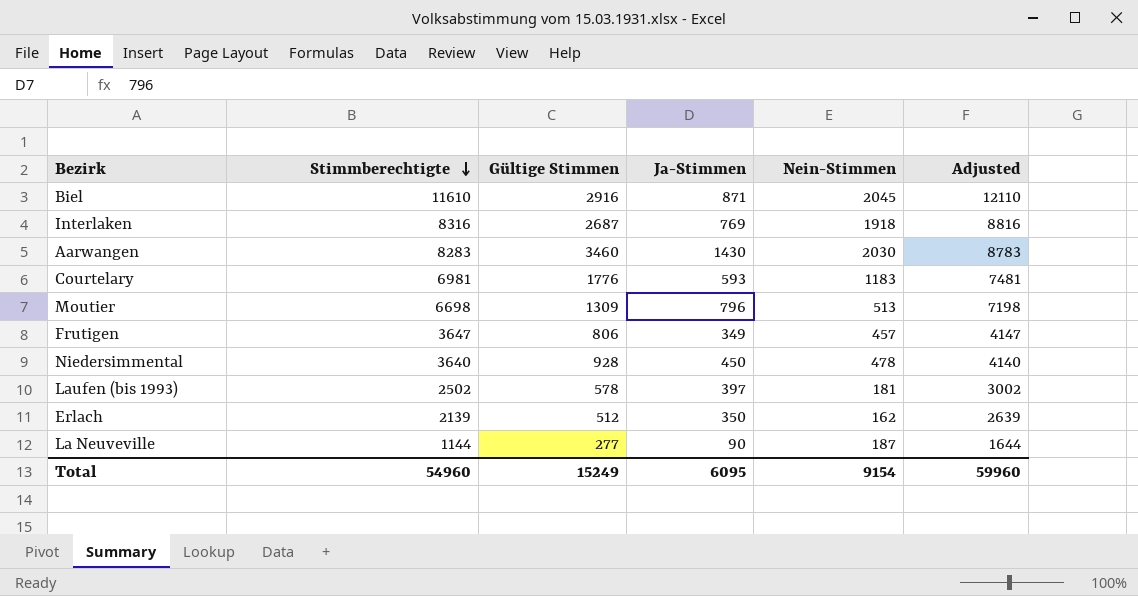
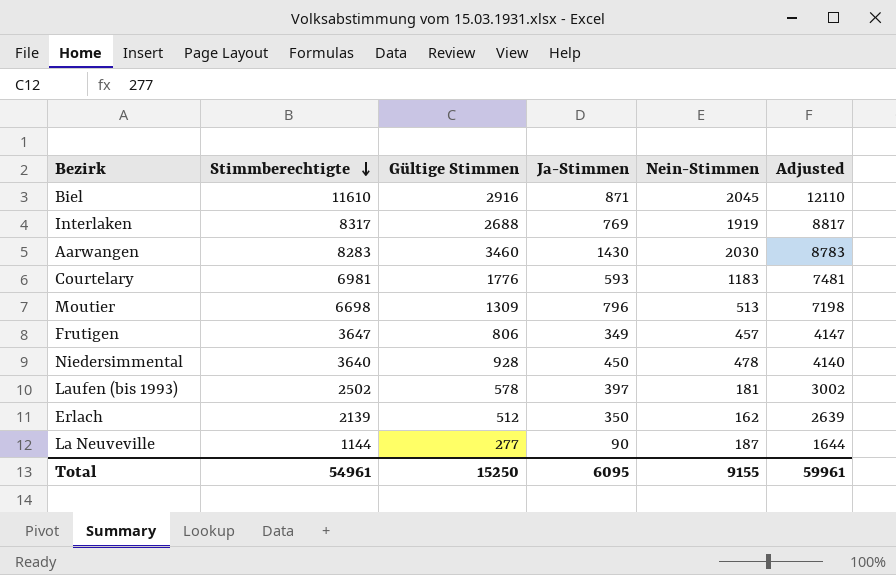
Interlaken | Stimmberechtigte: 8316 -> 8317
Interlaken | Gültige Stimmen: 2687 -> 2688
Interlaken | Nein-Stimmen: 1918 -> 1919
Interlaken | Adjusted: 8816 -> 8817
Total | Stimmberechtigte: 54960 -> 54961
Total | Gültige Stimmen: 15249 -> 15250
Total | Nein-Stimmen: 9154 -> 9155
Total | Adjusted: 59960 -> 59961

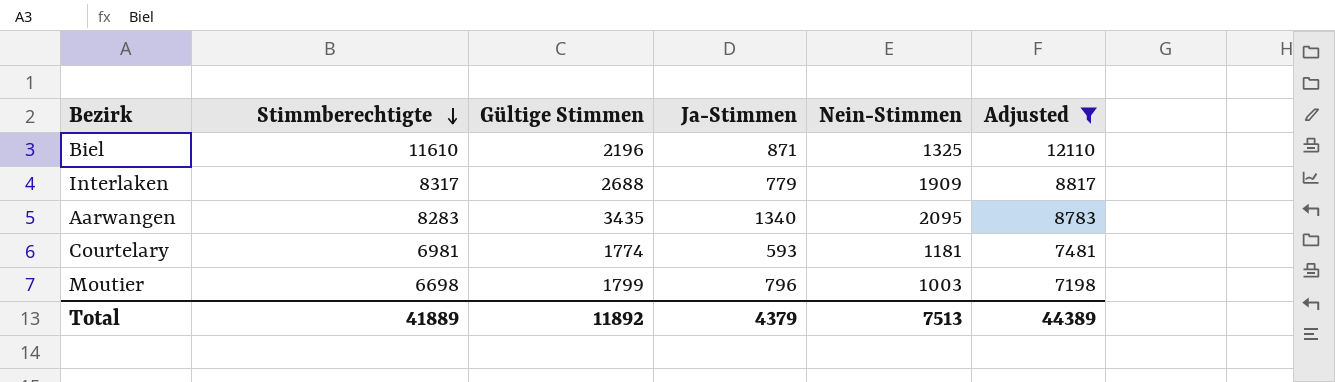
filter: none -> Adjusted >= 7198
Biel | Gültige Stimmen: 2916 -> 2196
Biel | Nein-Stimmen: 2045 -> 1325
Interlaken | Ja-Stimmen: 769 -> 779
Interlaken | Nein-Stimmen: 1919 -> 1909
Aarwangen | Gültige Stimmen: 3460 -> 3435
Aarwangen | Ja-Stimmen: 1430 -> 1340
Aarwangen | Nein-Stimmen: 2030 -> 2095
Courtelary | Gültige Stimmen: 1776 -> 1774
Courtelary | Nein-Stimmen: 1183 -> 1181
Moutier | Gültige Stimmen: 1309 -> 1799
Moutier | Nein-Stimmen: 513 -> 1003
Total | Stimmberechtigte: 54961 -> 41889
Total | Gültige Stimmen: 15250 -> 11892
Total | Ja-Stimmen: 6095 -> 4379
Total | Nein-Stimmen: 9155 -> 7513
Total | Adjusted: 59961 -> 44389

